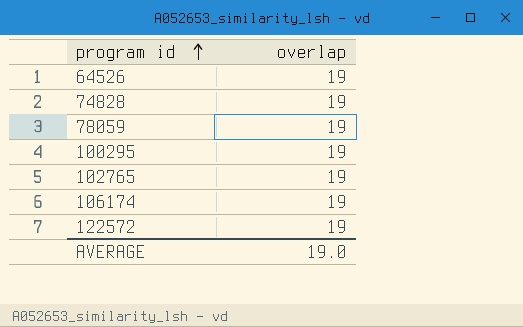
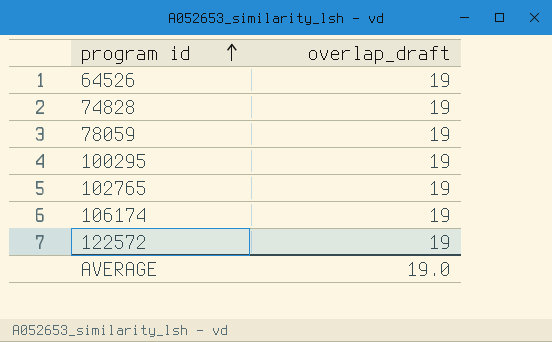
column name: overlap -> overlap_draft

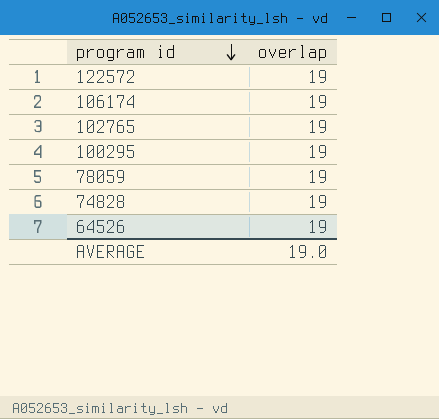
row order: program id ascending -> program id descending
column name: overlap_draft -> overlap

